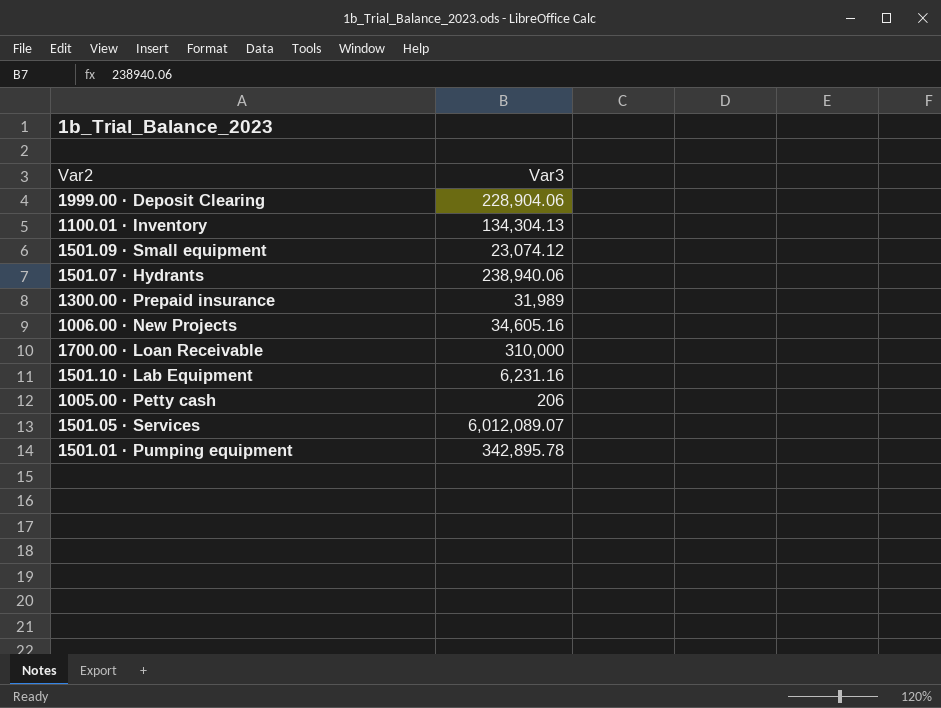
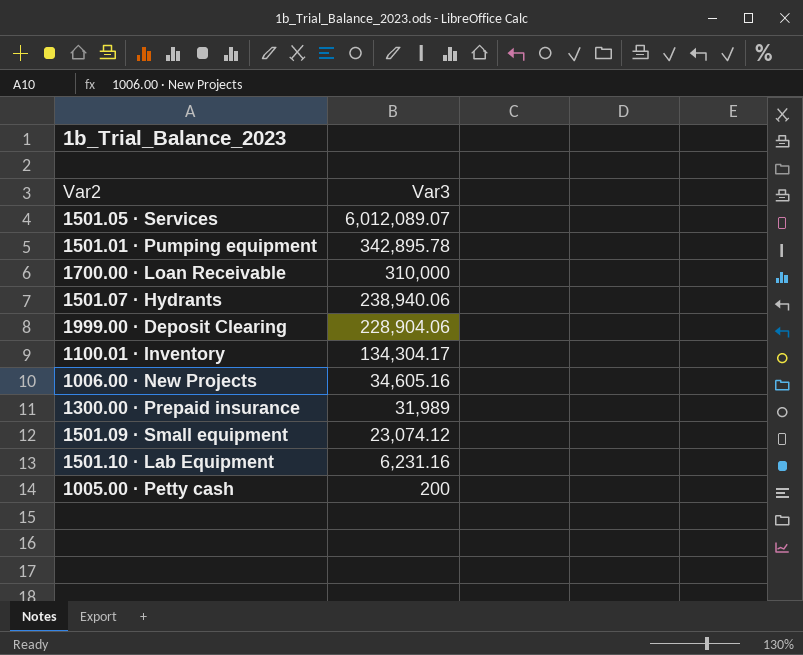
row order: none -> Var3 descending
1100.01 · Inventory | Var3: 134,304.13 -> 134,304.17
1005.00 · Petty cash | Var3: 206 -> 200

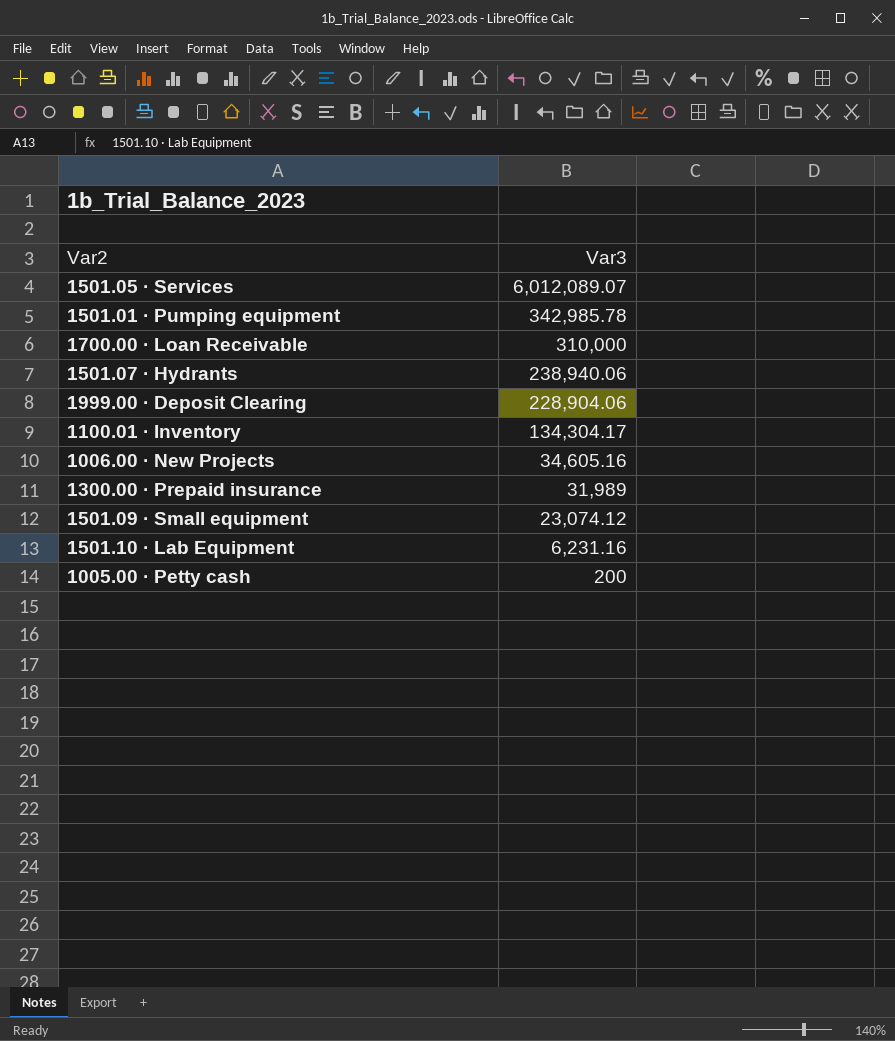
1501.01 · Pumping equipment | Var3: 342,895.78 -> 342,985.78

